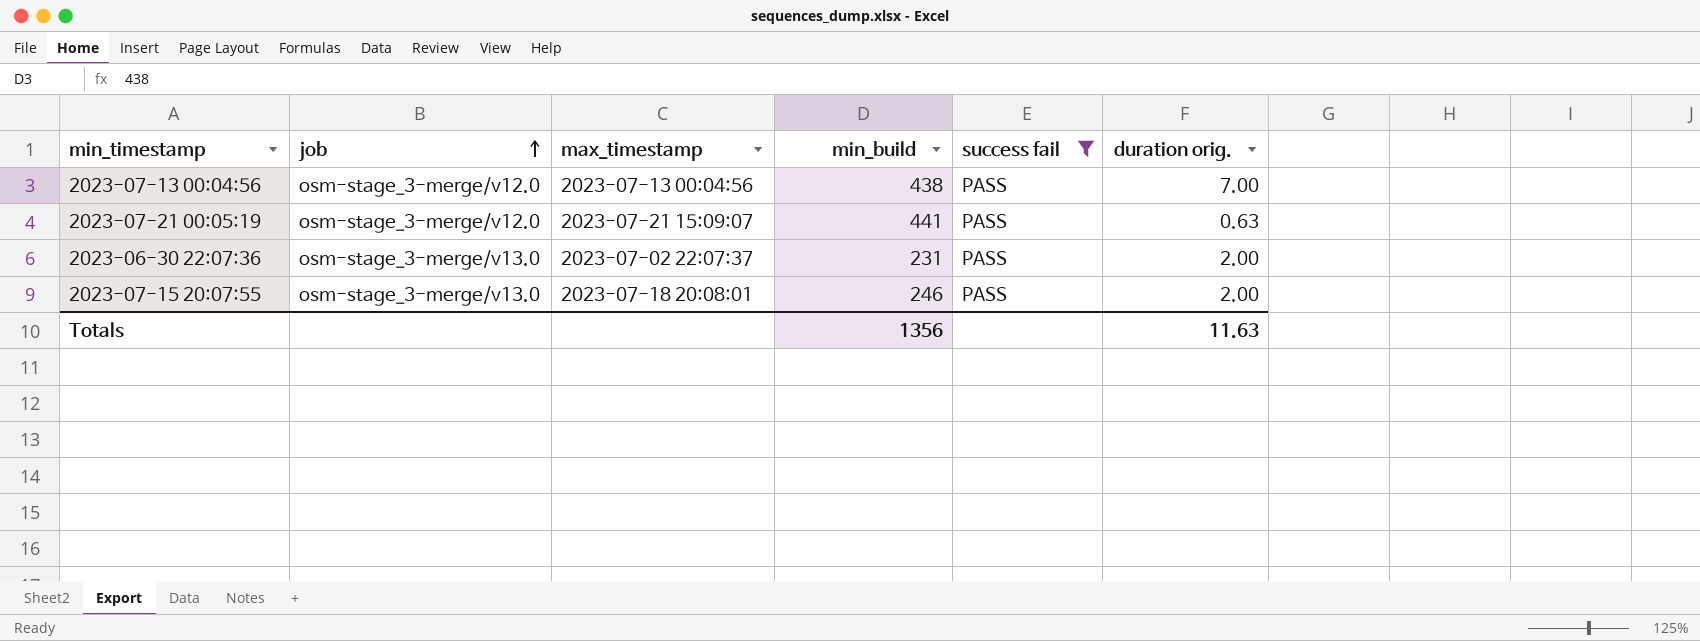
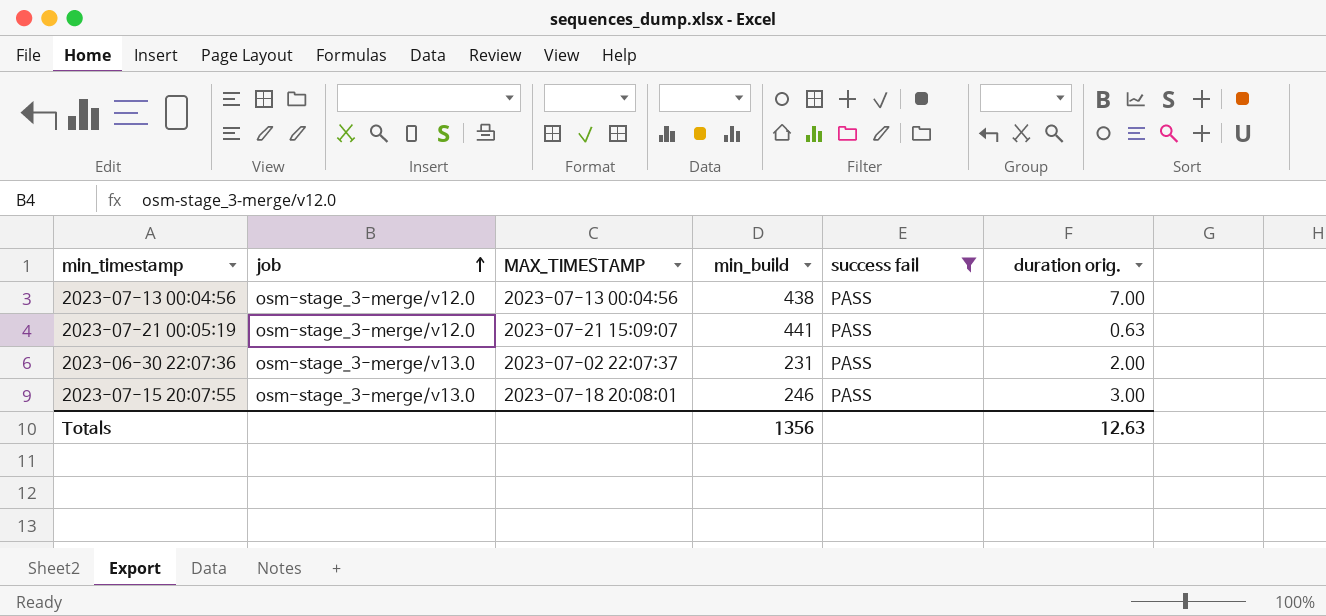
column name: max_timestamp -> MAX_TIMESTAMP
2023-07-15 20:07:55 | duration orig.: 2.00 -> 3.00
Totals | duration orig.: 11.63 -> 12.63

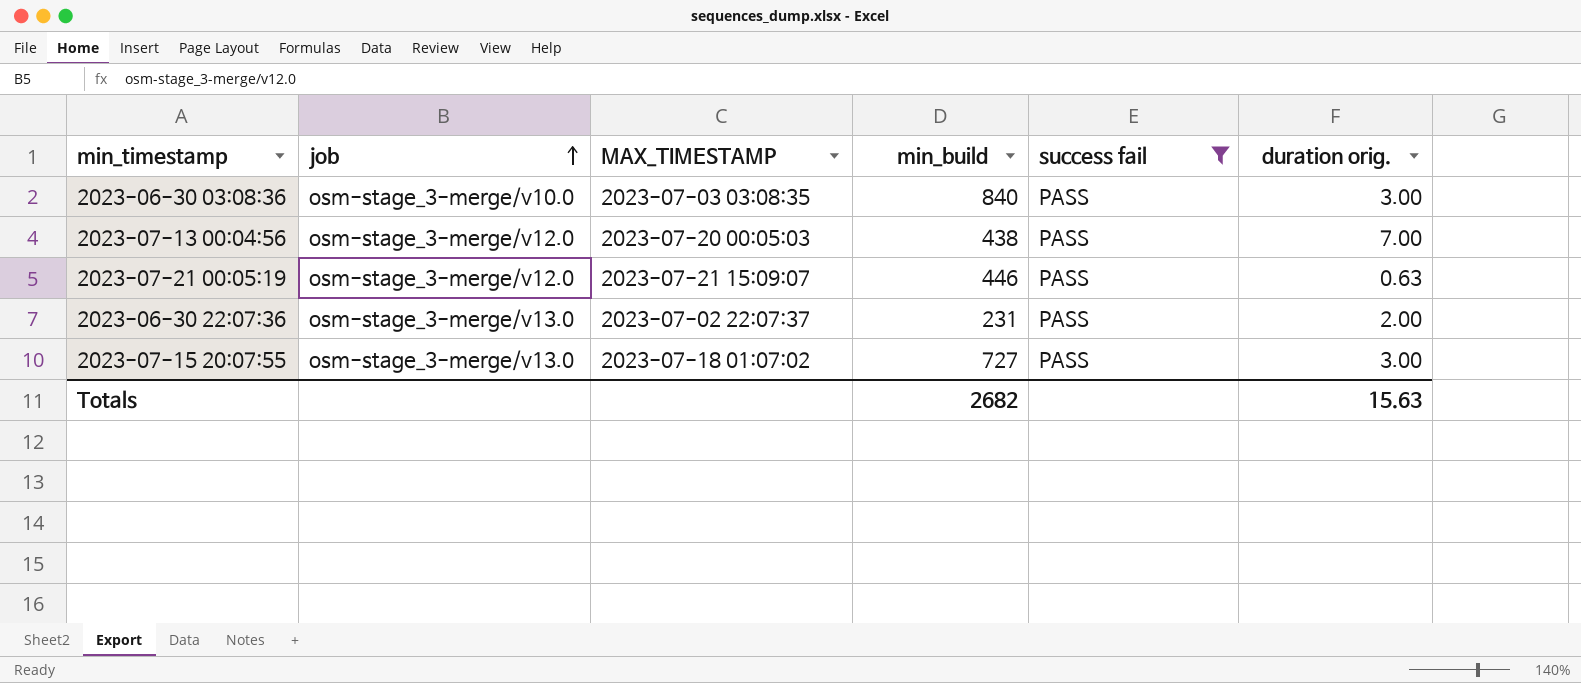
row 2023-06-30 03:08:36: none -> osm-stage_3-merge/v10.0 | 2023-07-03 03:08:35 | 840 | PASS | 3.00
2023-07-13 00:04:56 | MAX_TIMESTAMP: 2023-07-13 00:04:56 -> 2023-07-20 00:05:03
2023-07-21 00:05:19 | min_build: 441 -> 446
2023-07-15 20:07:55 | MAX_TIMESTAMP: 2023-07-18 20:08:01 -> 2023-07-18 01:07:02
2023-07-15 20:07:55 | min_build: 246 -> 727
Totals | min_build: 1356 -> 2682
Totals | duration orig.: 12.63 -> 15.63

